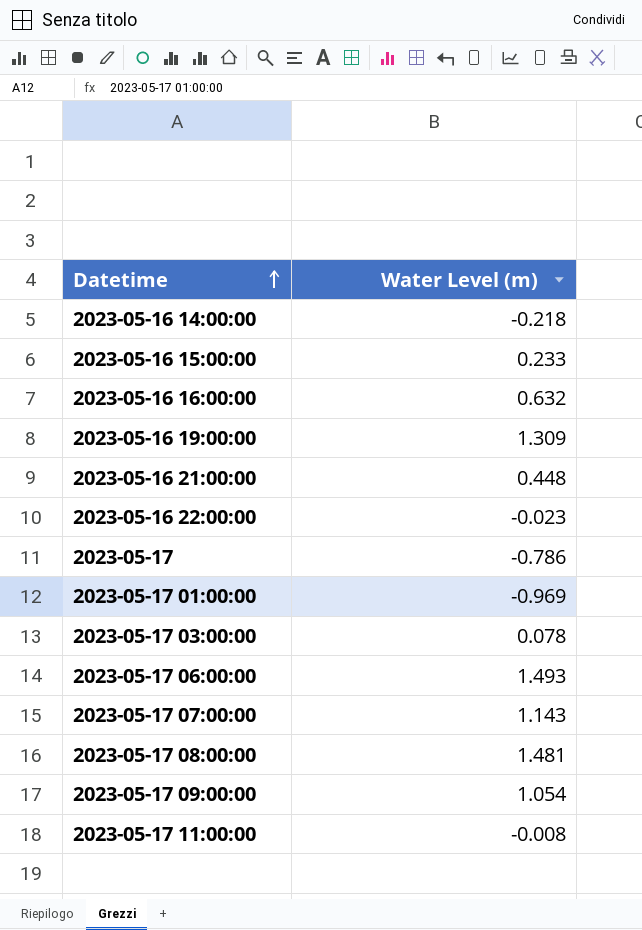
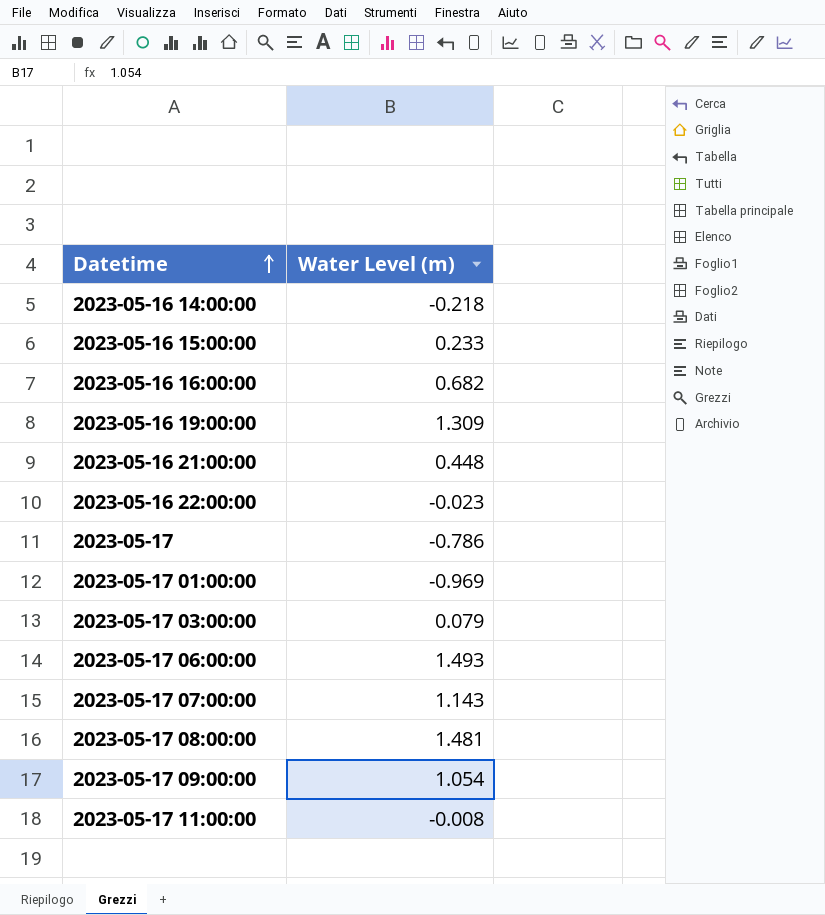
2023-05-16 16:00:00 | Water Level (m): 0.632 -> 0.682
2023-05-17 03:00:00 | Water Level (m): 0.078 -> 0.079

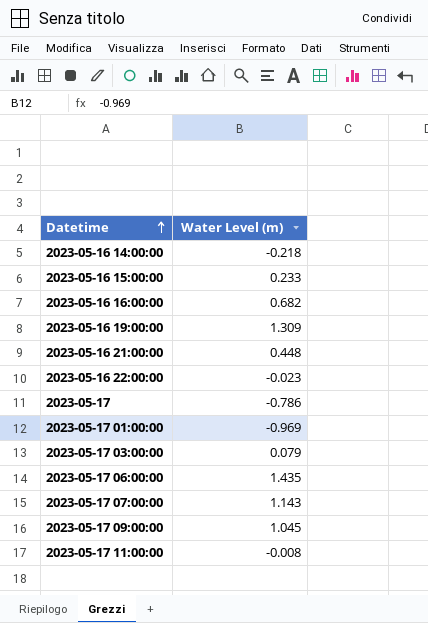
row 2023-05-17 08:00:00: 1.481 -> none
2023-05-17 06:00:00 | Water Level (m): 1.493 -> 1.435
2023-05-17 09:00:00 | Water Level (m): 1.054 -> 1.045

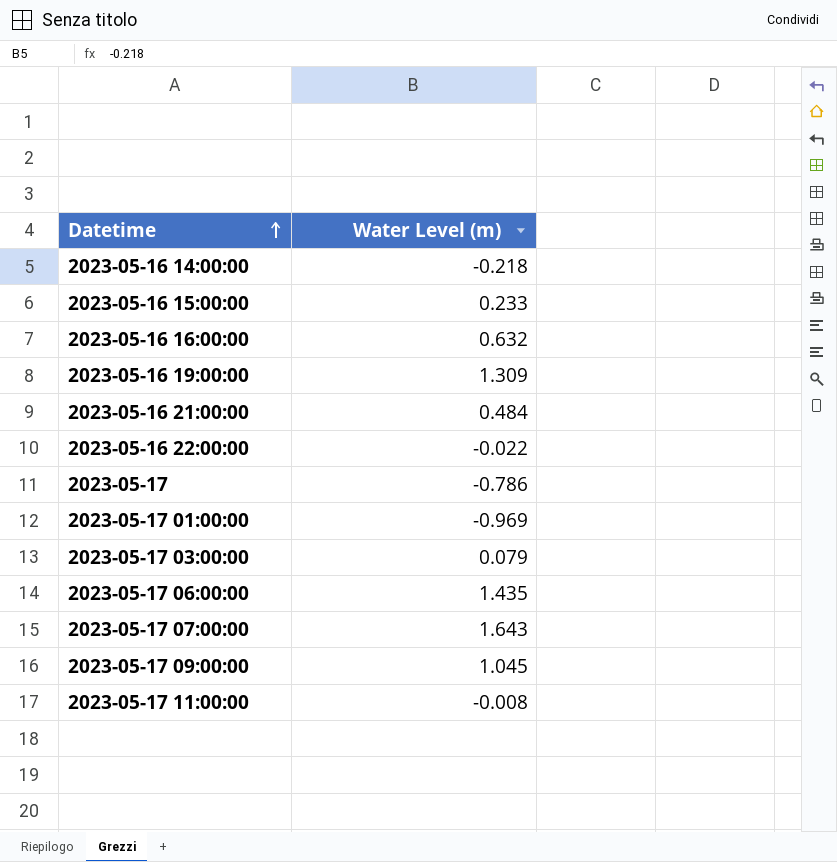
2023-05-16 16:00:00 | Water Level (m): 0.682 -> 0.632
2023-05-16 21:00:00 | Water Level (m): 0.448 -> 0.484
2023-05-16 22:00:00 | Water Level (m): -0.023 -> -0.022
2023-05-17 07:00:00 | Water Level (m): 1.143 -> 1.643

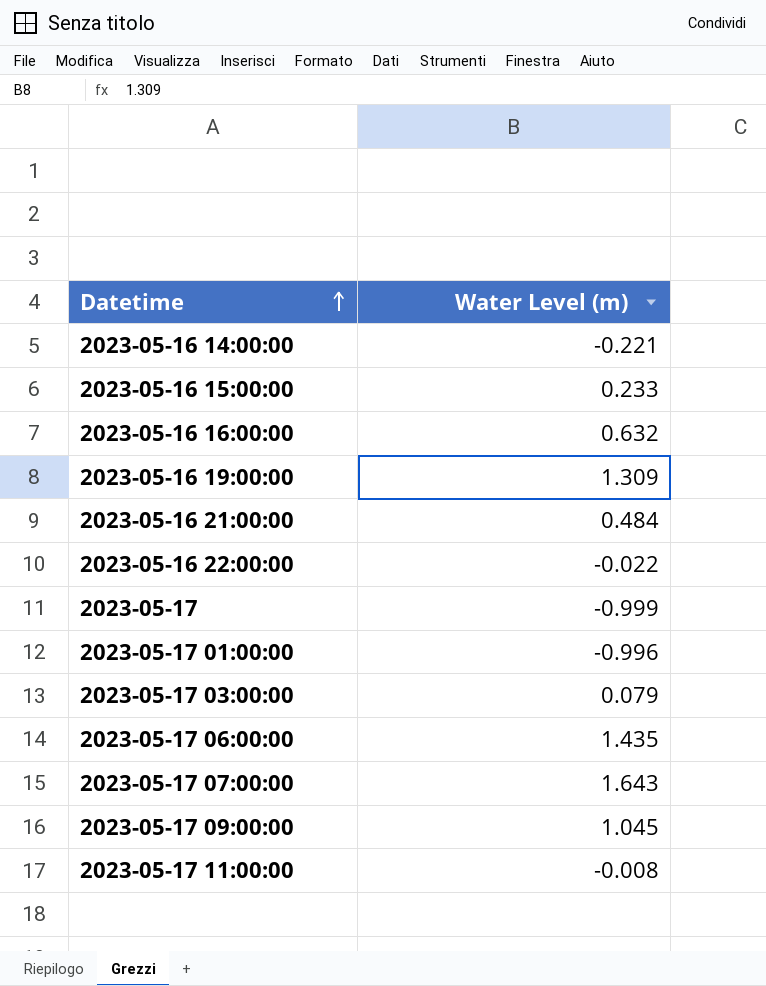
2023-05-16 14:00:00 | Water Level (m): -0.218 -> -0.221
2023-05-17 | Water Level (m): -0.786 -> -0.999
2023-05-17 01:00:00 | Water Level (m): -0.969 -> -0.996

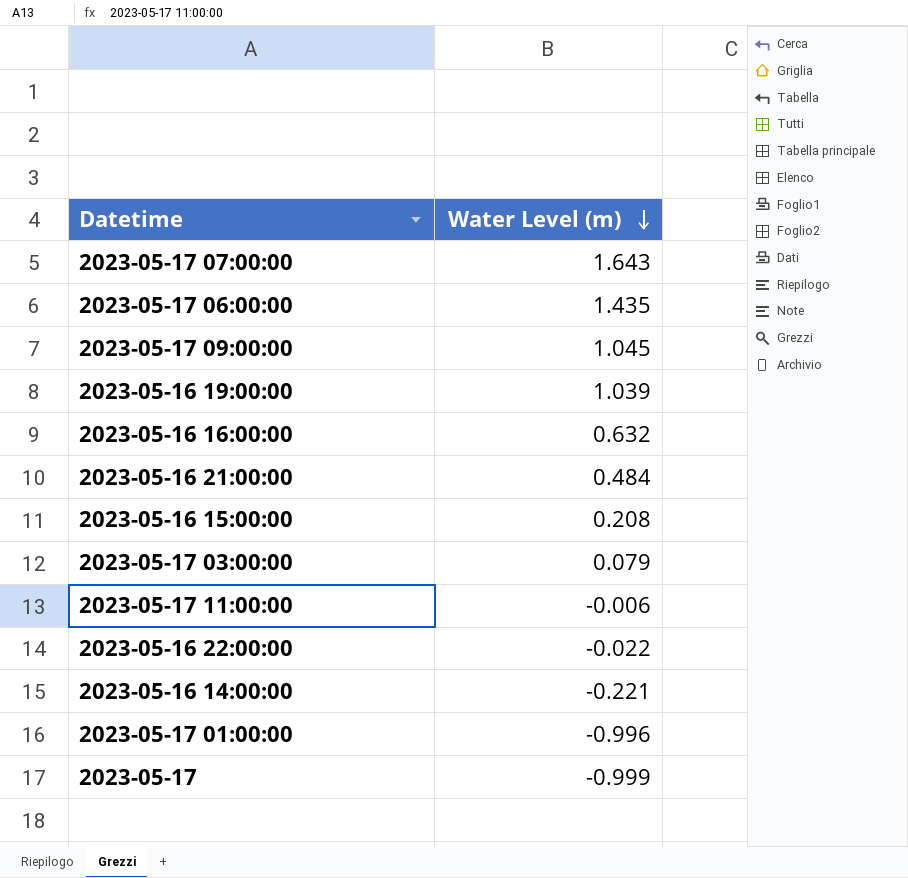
row order: Datetime ascending -> Water Level (m) descending
2023-05-16 19:00:00 | Water Level (m): 1.309 -> 1.039
2023-05-16 15:00:00 | Water Level (m): 0.233 -> 0.208
2023-05-17 11:00:00 | Water Level (m): -0.008 -> -0.006

